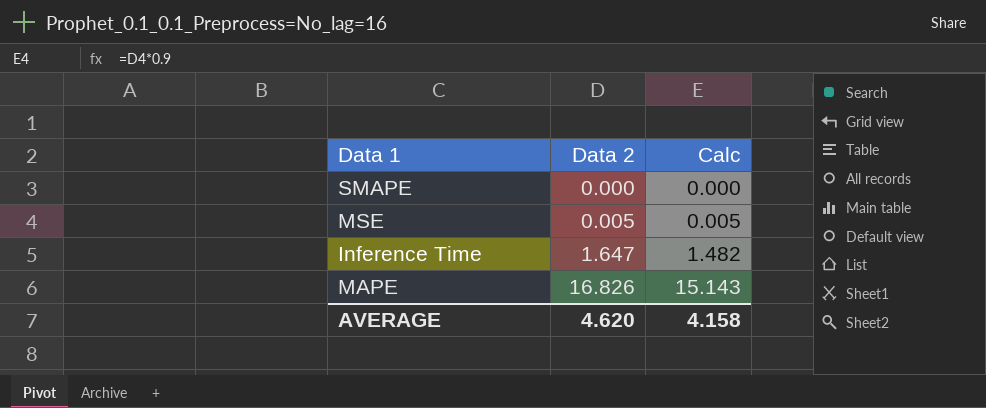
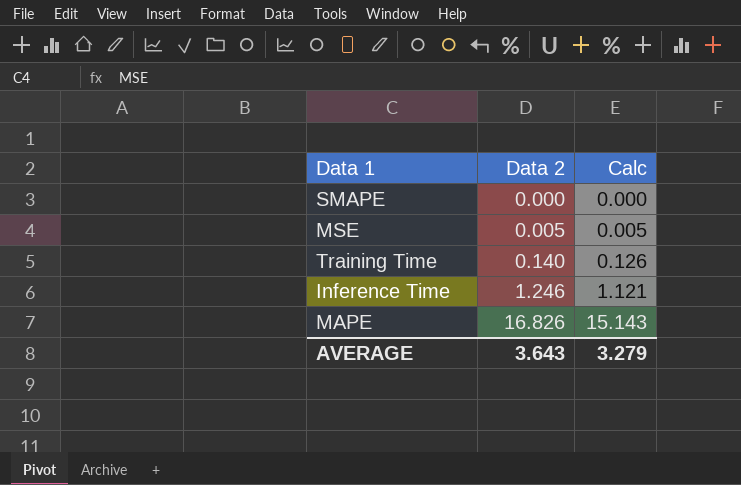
row Training Time: none -> 0.140 | 0.126
Inference Time | Data 2: 1.647 -> 1.246
Inference Time | Calc: 1.482 -> 1.121
AVERAGE | Data 2: 4.620 -> 3.643
AVERAGE | Calc: 4.158 -> 3.279

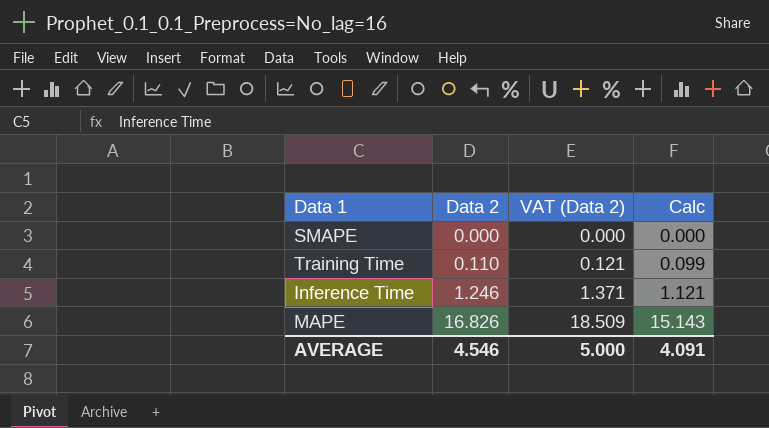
column VAT (Data 2) | formula: none -> [Data 2] * 1.1
row MSE: 0.005 | 0.005 -> none
Training Time | Data 2: 0.140 -> 0.110
Training Time | Calc: 0.126 -> 0.099
AVERAGE | Data 2: 3.643 -> 4.546
AVERAGE | Calc: 3.279 -> 4.091

